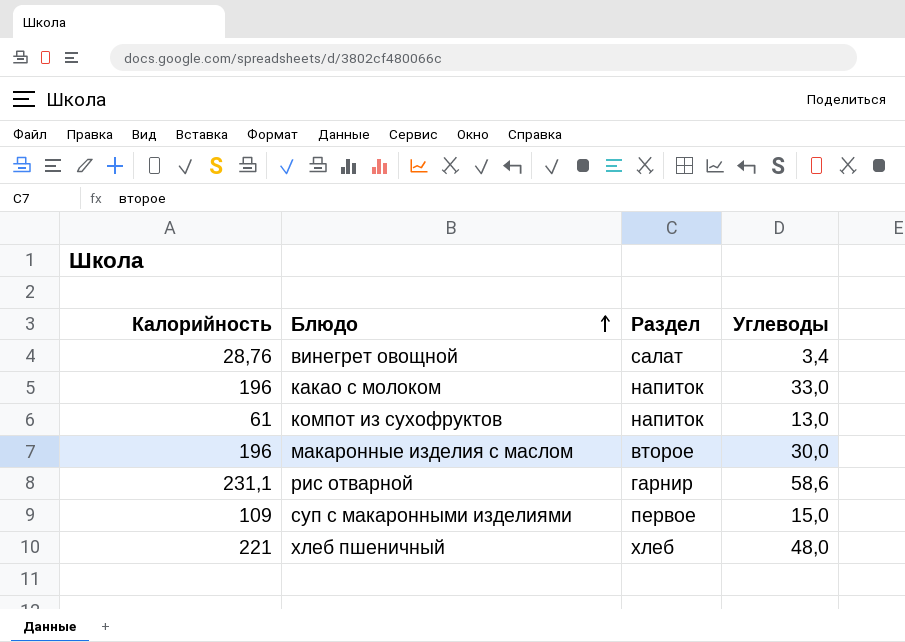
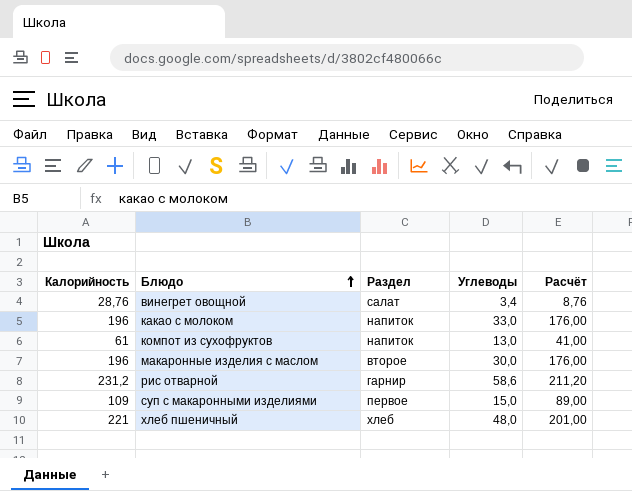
column Расчёт | formula: none -> [Калорийность] - 20
рис отварной | Калорийность: 231,1 -> 231,2

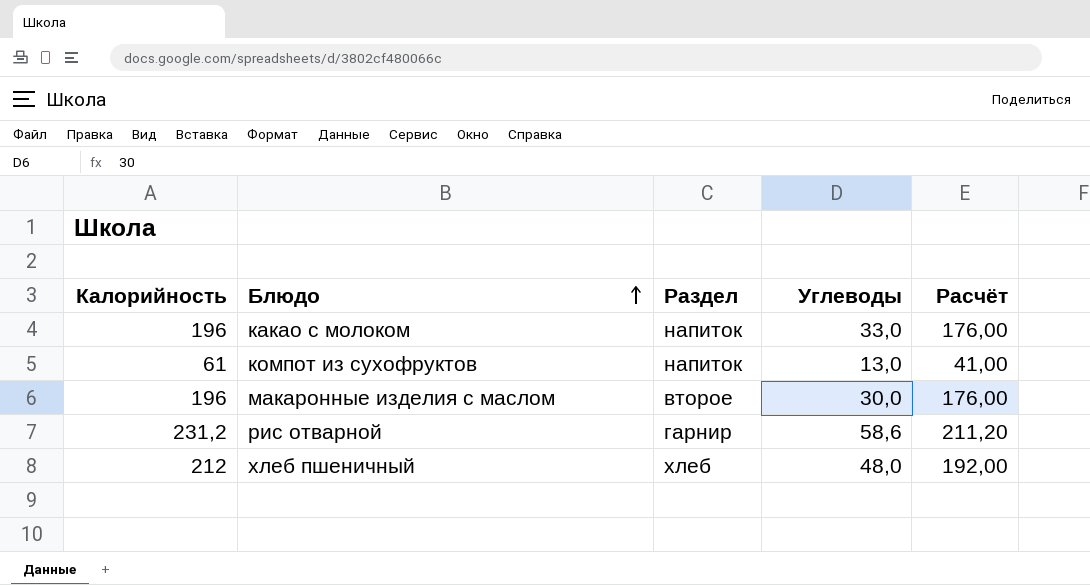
row винегрет овощной: 28,76 | салат | 3,4 | 8,76 -> none
row суп с макаронными изделиями: 109 | первое | 15,0 | 89,00 -> none
хлеб пшеничный | Калорийность: 221 -> 212
хлеб пшеничный | Расчёт: 201,00 -> 192,00

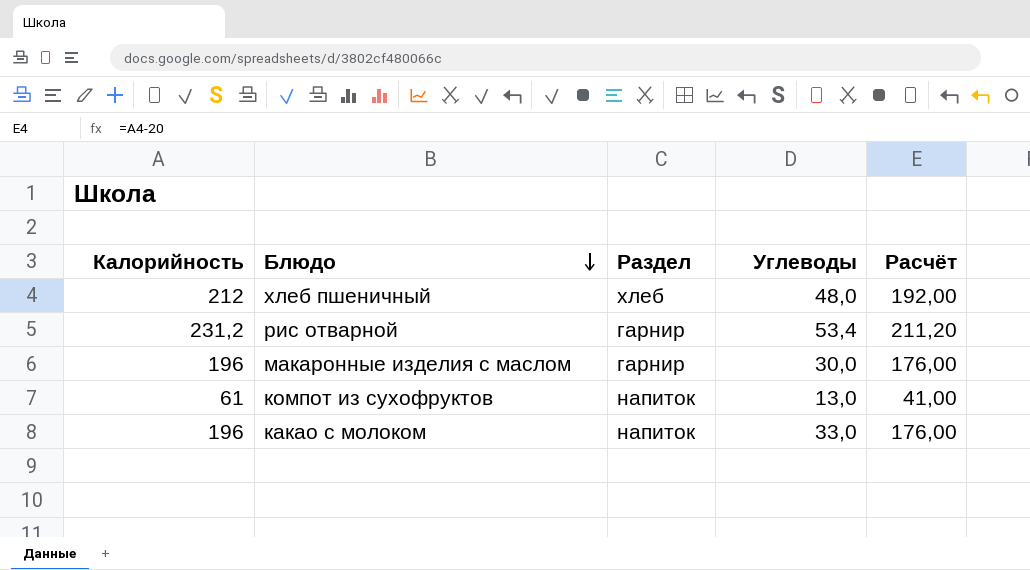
row order: Блюдо ascending -> Блюдо descending
рис отварной | Углеводы: 58,6 -> 53,4
макаронные изделия с маслом | Раздел: второе -> гарнир

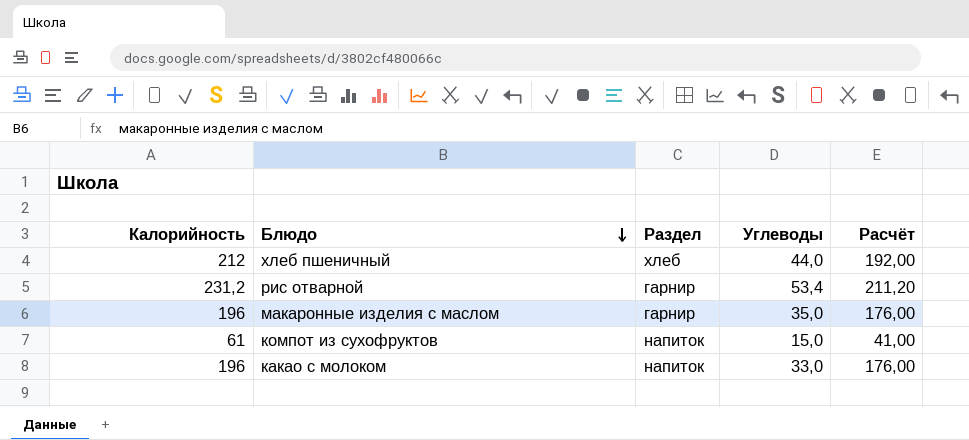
хлеб пшеничный | Углеводы: 48,0 -> 44,0
макаронные изделия с маслом | Углеводы: 30,0 -> 35,0
компот из сухофруктов | Углеводы: 13,0 -> 15,0

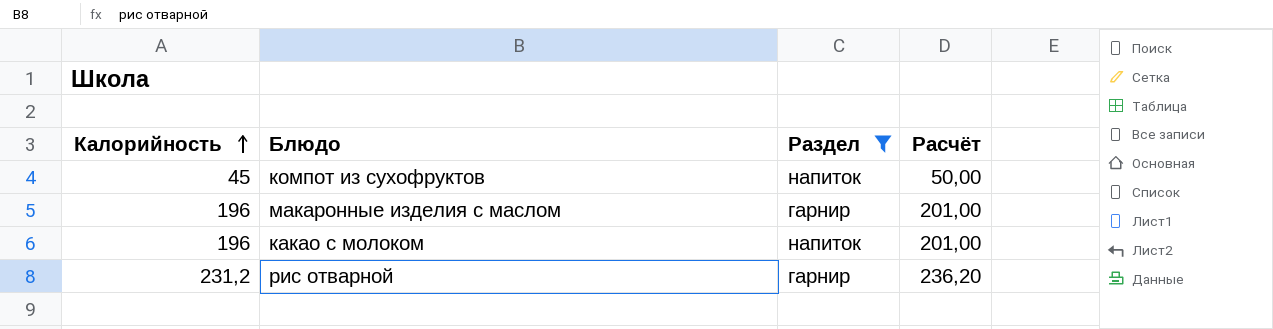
filter: none -> Раздел != хлеб
row order: Блюдо descending -> Калорийность ascending
column Углеводы | position: 4 -> none
column Расчёт | formula: [Калорийность] - 20 -> [Калорийность] + 5
компот из сухофруктов | Калорийность: 61 -> 45

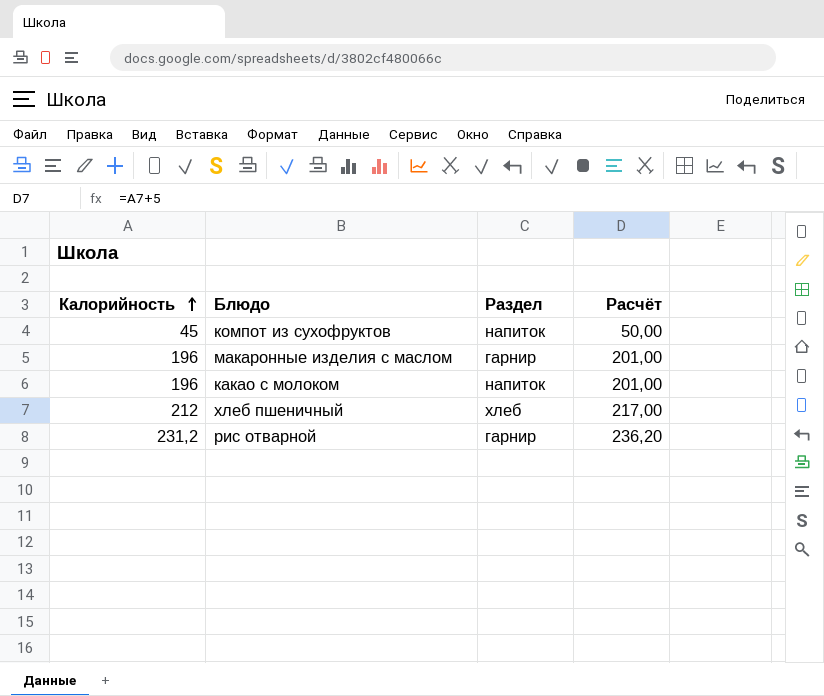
filter: Раздел != хлеб -> none

